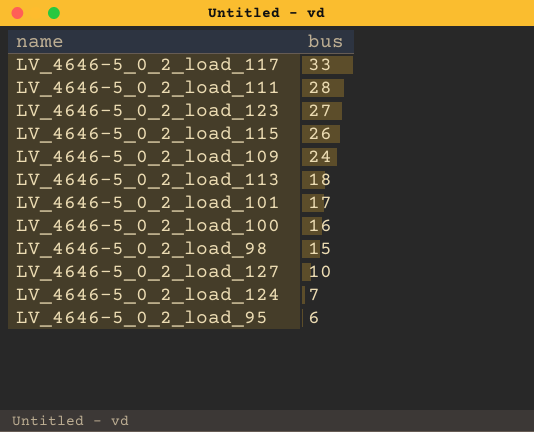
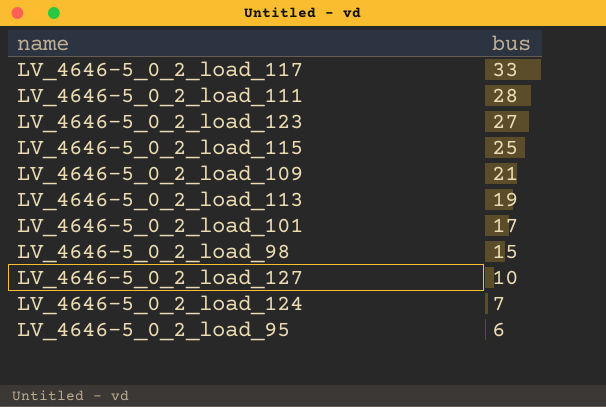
row LV_4646-5_0_2_load_100: 16 -> none
LV_4646-5_0_2_load_115 | bus: 26 -> 25
LV_4646-5_0_2_load_109 | bus: 24 -> 21
LV_4646-5_0_2_load_113 | bus: 18 -> 19

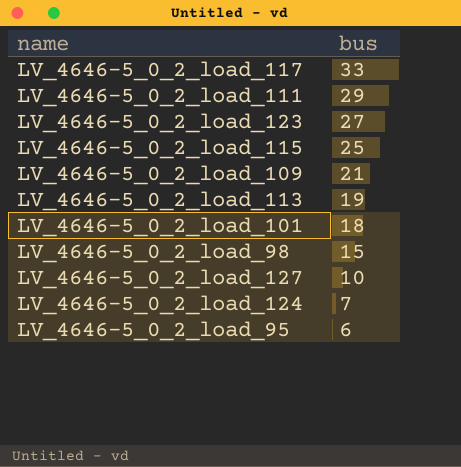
LV_4646-5_0_2_load_111 | bus: 28 -> 29
LV_4646-5_0_2_load_101 | bus: 17 -> 18

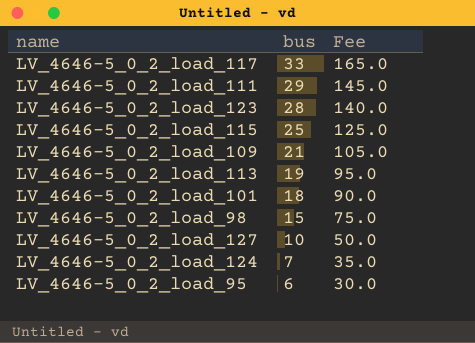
column Fee | formula: none -> [bus] * 5
LV_4646-5_0_2_load_123 | bus: 27 -> 28

